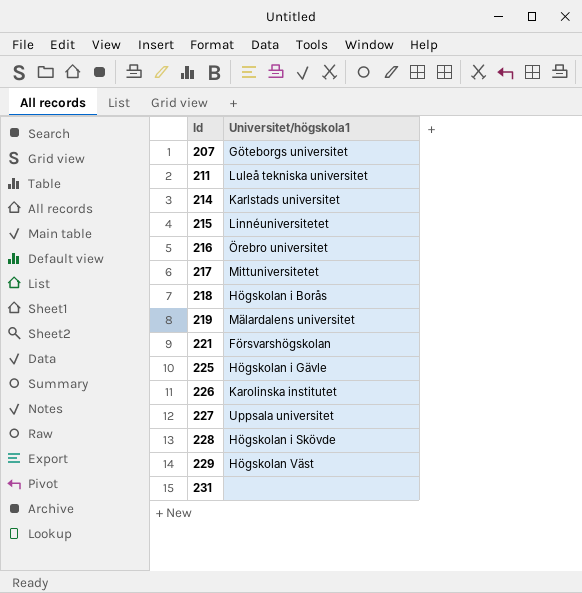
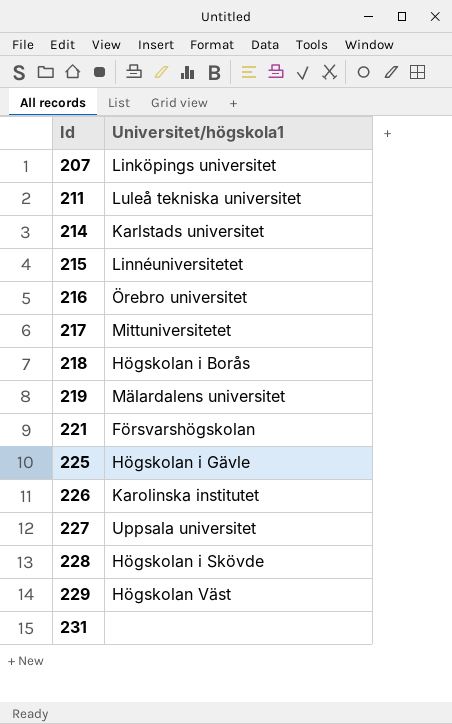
207 | Universitet/högskola1: Göteborgs universitet -> Linköpings universitet

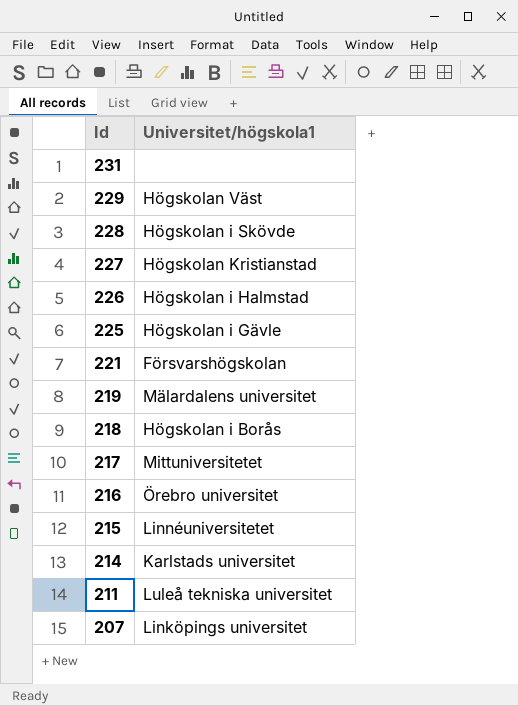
row order: Id ascending -> Id descending
227 | Universitet/högskola1: Uppsala universitet -> Högskolan Kristianstad
226 | Universitet/högskola1: Karolinska institutet -> Högskolan i Halmstad

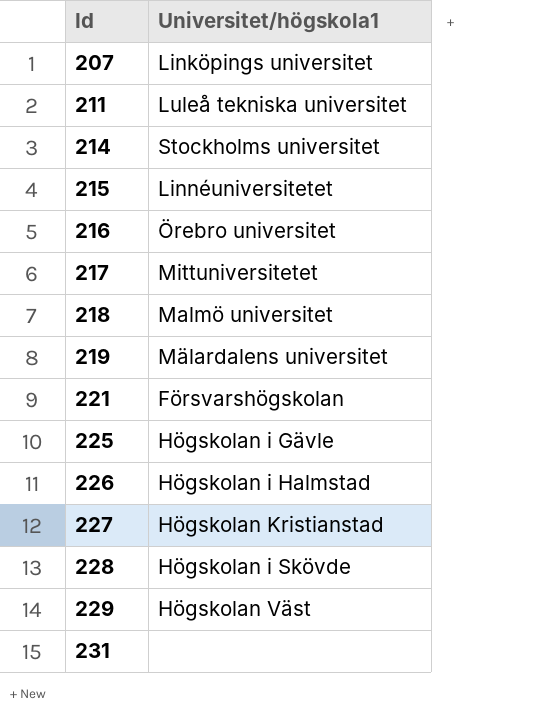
row order: Id descending -> Id ascending
214 | Universitet/högskola1: Karlstads universitet -> Stockholms universitet
218 | Universitet/högskola1: Högskolan i Borås -> Malmö universitet

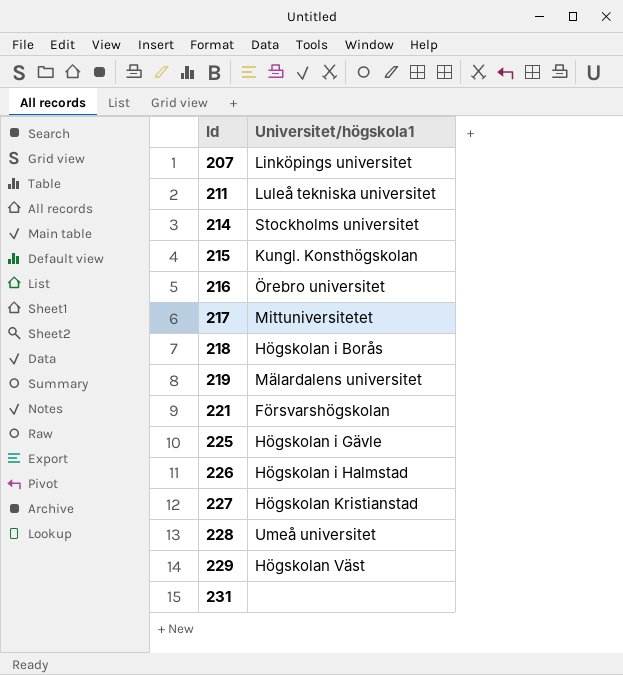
215 | Universitet/högskola1: Linnéuniversitetet -> Kungl. Konsthögskolan
218 | Universitet/högskola1: Malmö universitet -> Högskolan i Borås
228 | Universitet/högskola1: Högskolan i Skövde -> Umeå universitet

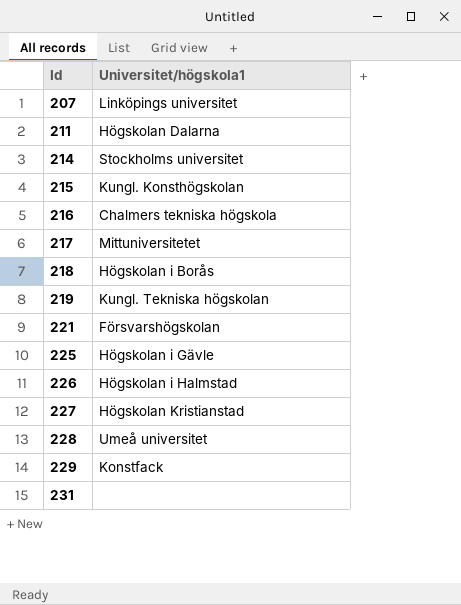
211 | Universitet/högskola1: Luleå tekniska universitet -> Högskolan Dalarna
216 | Universitet/högskola1: Örebro universitet -> Chalmers tekniska högskola
219 | Universitet/högskola1: Mälardalens universitet -> Kungl. Tekniska högskolan
229 | Universitet/högskola1: Högskolan Väst -> Konstfack

